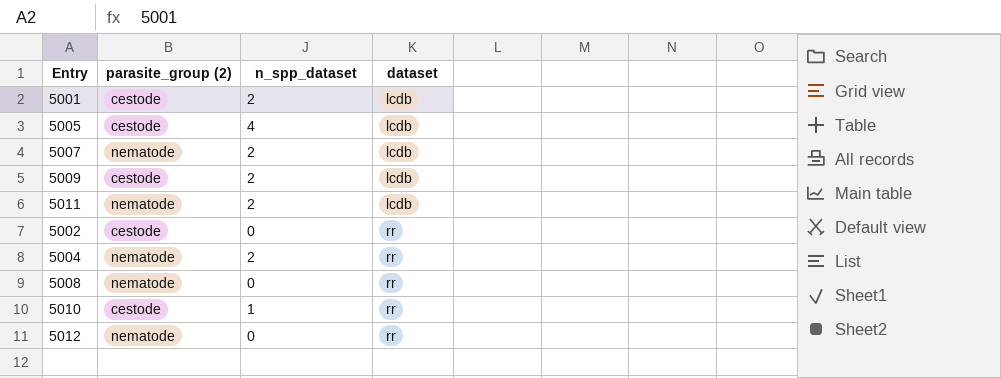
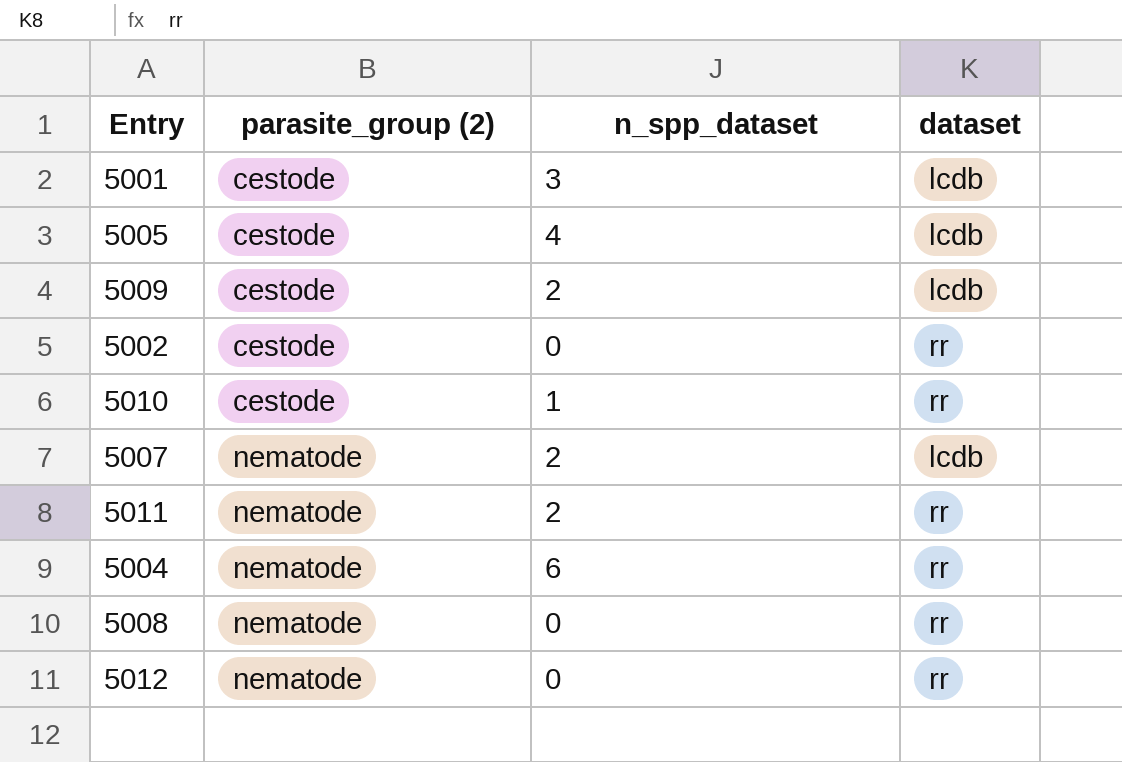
row order: dataset ascending -> parasite_group (2) ascending
5001 | n_spp_dataset: 2 -> 3
5011 | dataset: lcdb -> rr
5004 | n_spp_dataset: 2 -> 6

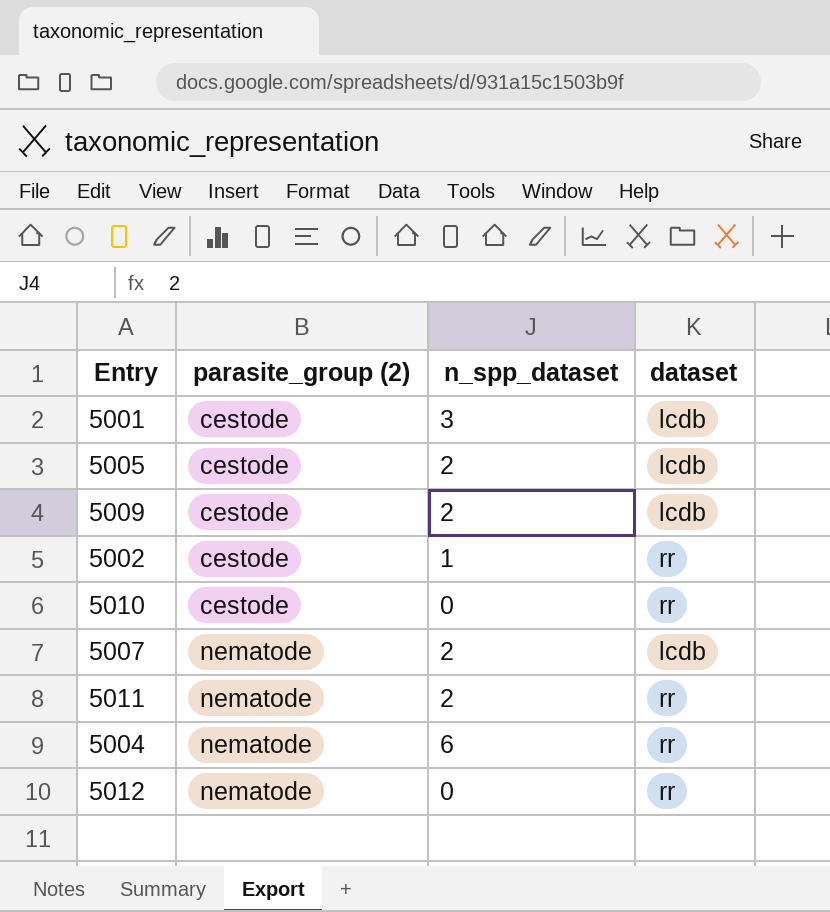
row 5008: nematode | 0 | rr -> none
5005 | n_spp_dataset: 4 -> 2
5002 | n_spp_dataset: 0 -> 1
5010 | n_spp_dataset: 1 -> 0

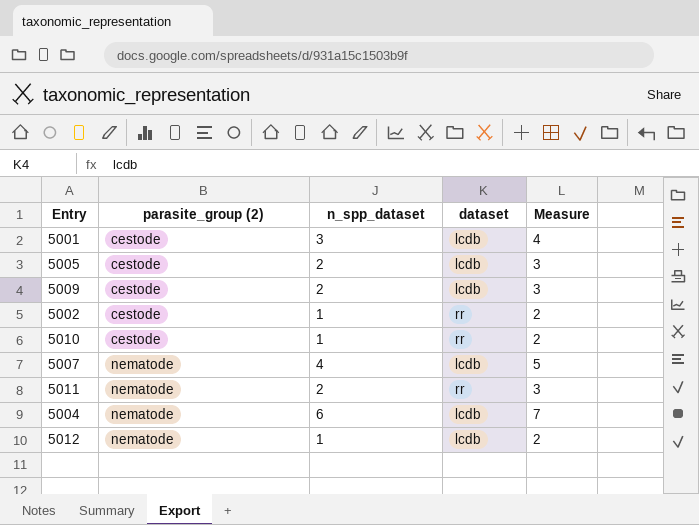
column Measure | formula: none -> [n_spp_dataset] + 1
5010 | n_spp_dataset: 0 -> 1
5007 | n_spp_dataset: 2 -> 4
5004 | dataset: rr -> lcdb
5012 | n_spp_dataset: 0 -> 1
5012 | dataset: rr -> lcdb

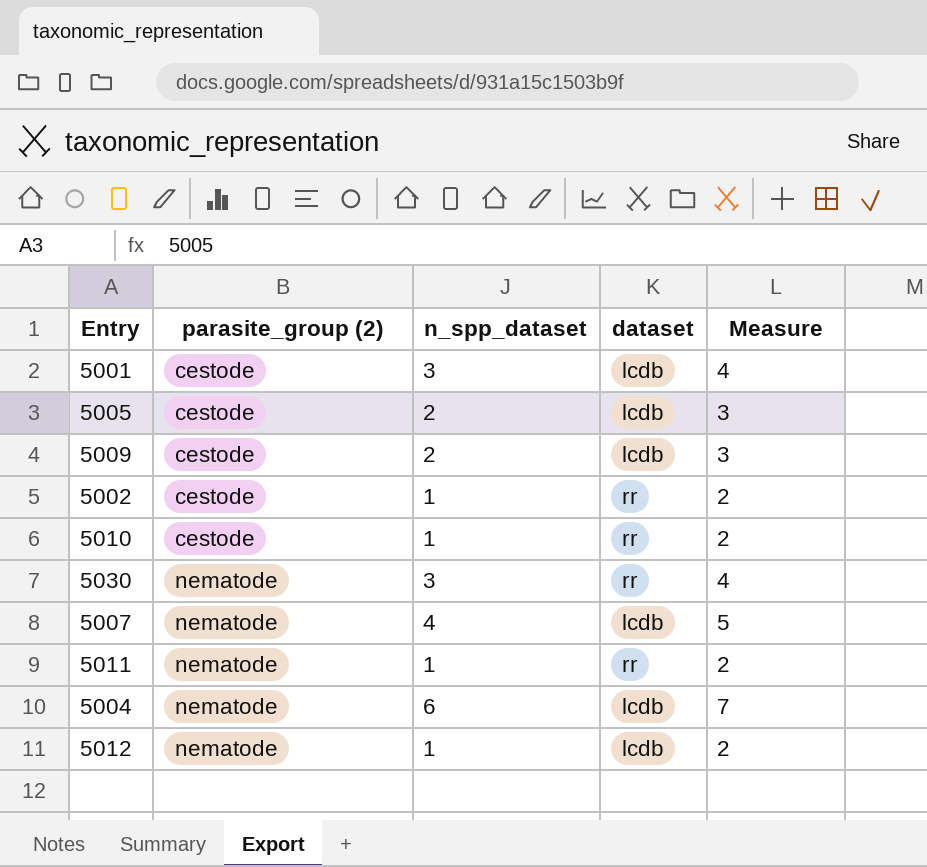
row 5030: none -> nematode | 3 | rr | 4
5011 | n_spp_dataset: 2 -> 1
5011 | Measure: 3 -> 2

